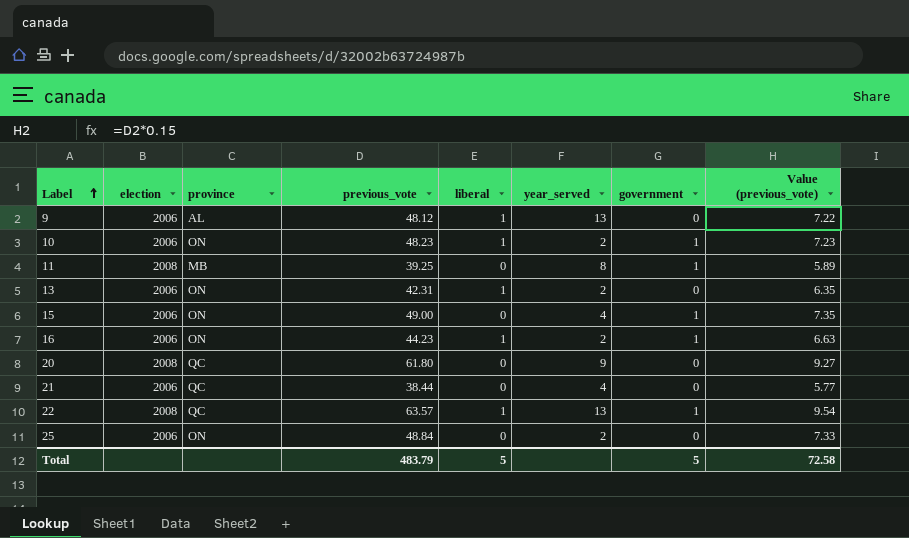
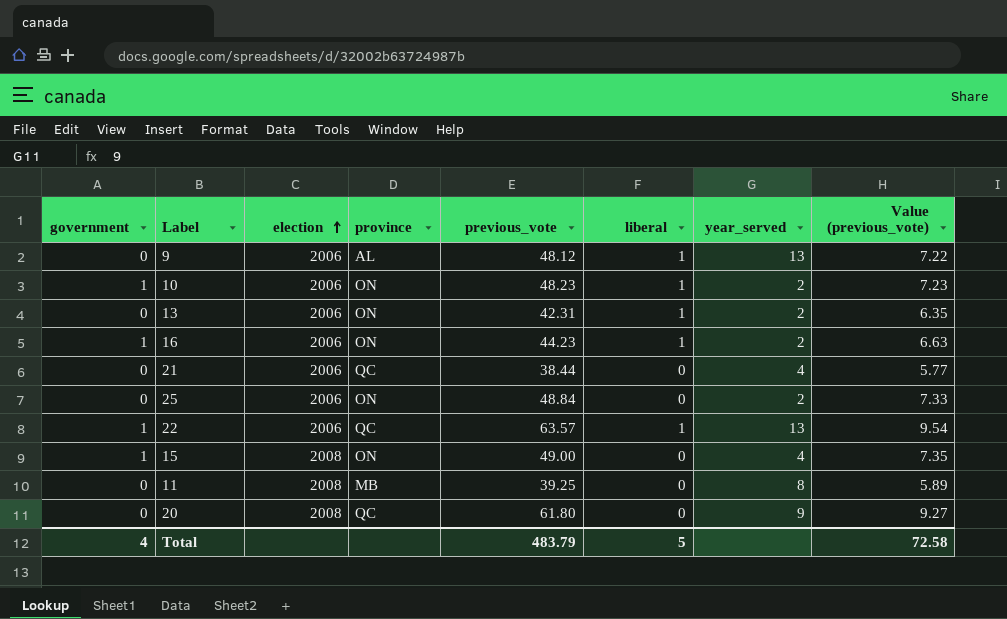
row order: Label ascending -> election ascending
column government | position: 7 -> 1
22 | election: 2008 -> 2006
15 | election: 2006 -> 2008
11 | government: 1 -> 0
Total | government: 5 -> 4

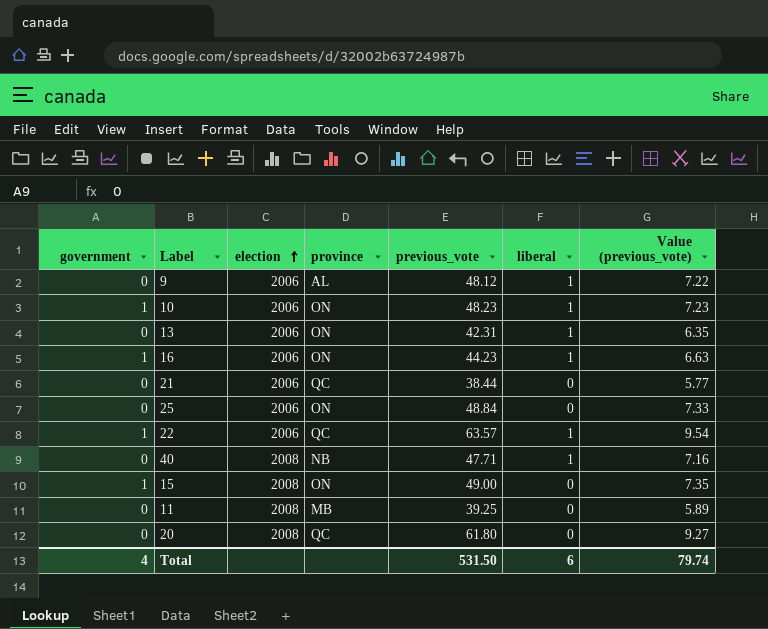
column year_served | position: 7 -> none
row 40: none -> 0 | 2008 | NB | 47.71 | 1 | 7.16
Total | previous_vote: 483.79 -> 531.50
Total | liberal: 5 -> 6
Total | Value (previous_vote): 72.58 -> 79.74

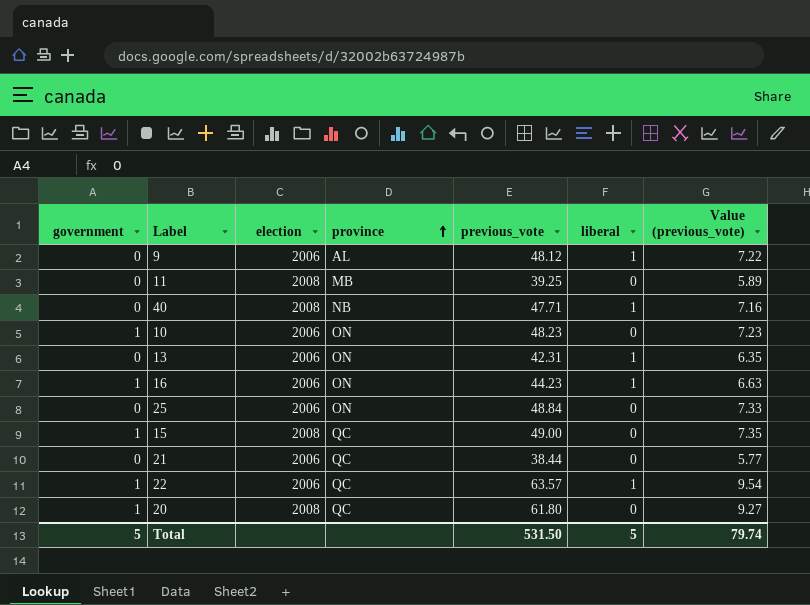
row order: election ascending -> province ascending
10 | liberal: 1 -> 0
15 | province: ON -> QC
20 | government: 0 -> 1
Total | government: 4 -> 5
Total | liberal: 6 -> 5

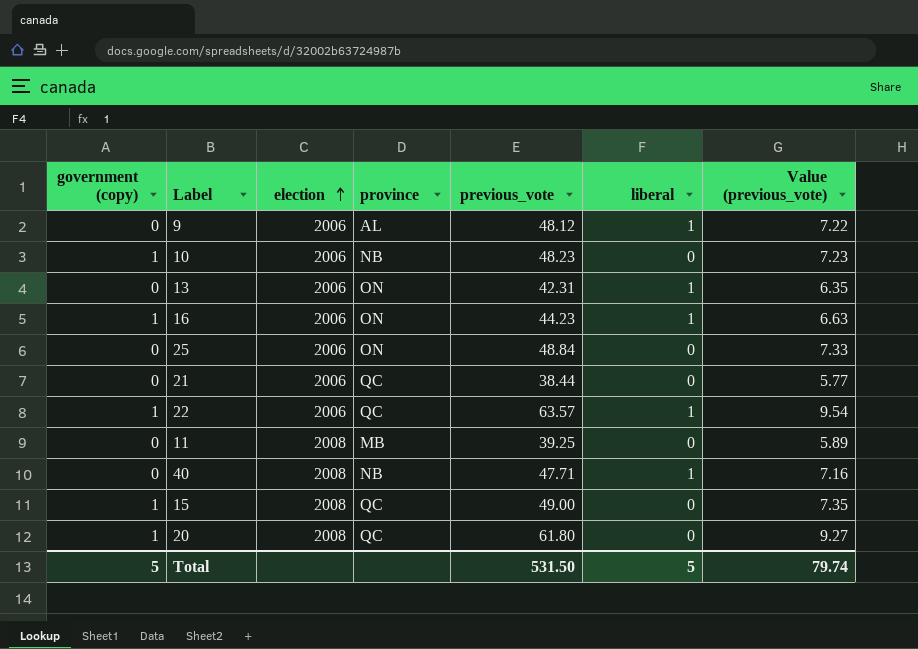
row order: province ascending -> election ascending
column name: government -> government (copy)
10 | province: ON -> NB

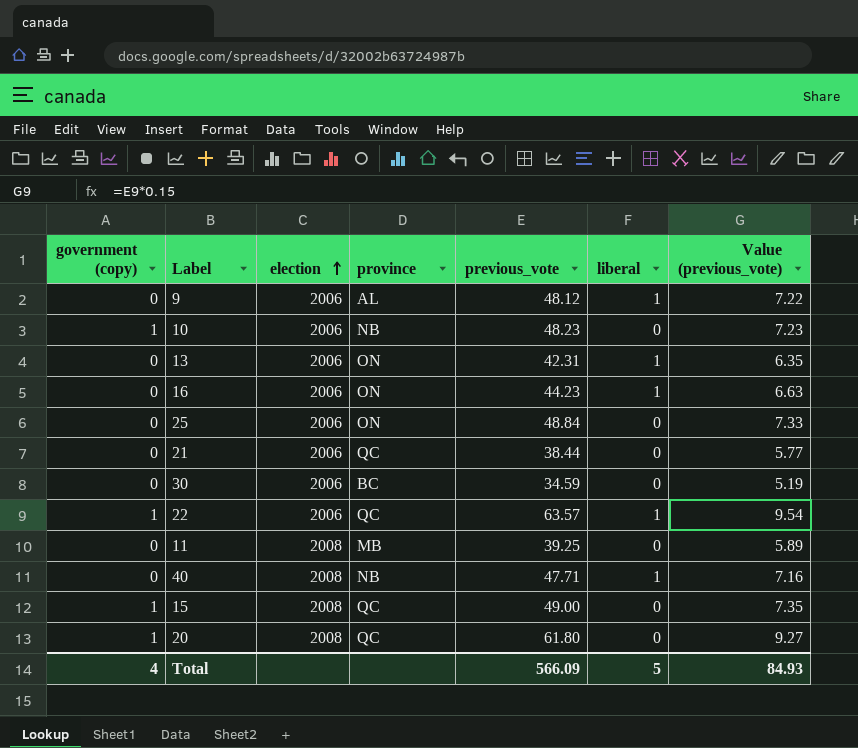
16 | government (copy): 1 -> 0
row 30: none -> 0 | 2006 | BC | 34.59 | 0 | 5.19
Total | government (copy): 5 -> 4
Total | previous_vote: 531.50 -> 566.09
Total | Value (previous_vote): 79.74 -> 84.93

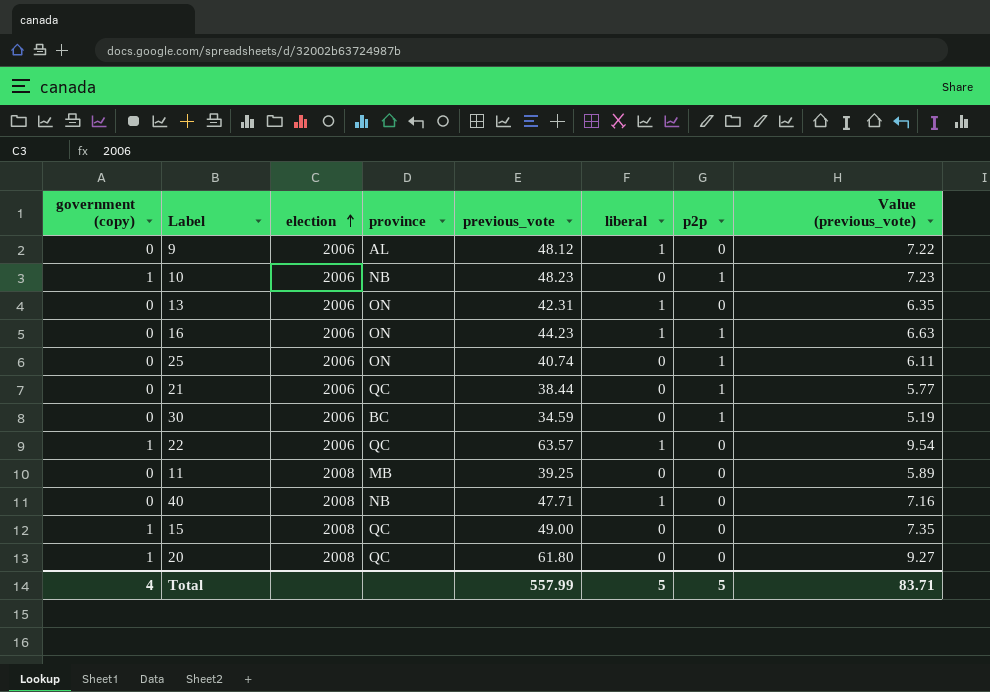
column p2p | position: none -> 7
25 | previous_vote: 48.84 -> 40.74
25 | Value (previous_vote): 7.33 -> 6.11
Total | previous_vote: 566.09 -> 557.99
Total | Value (previous_vote): 84.93 -> 83.71

